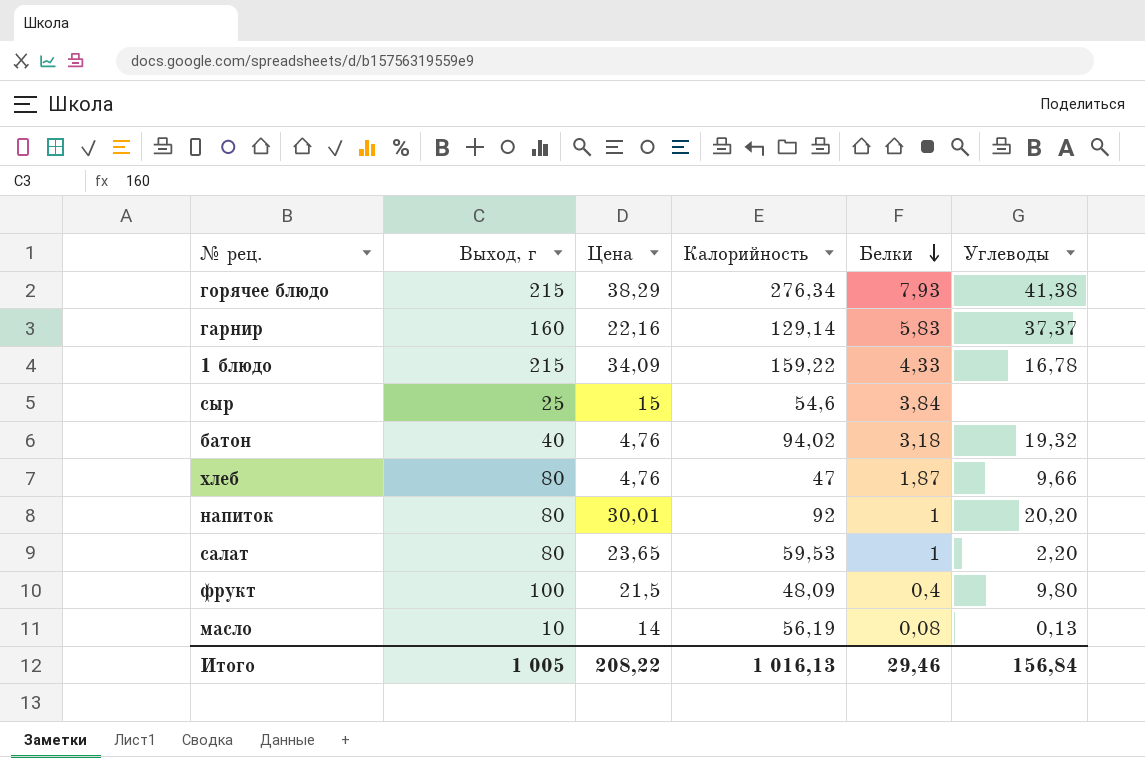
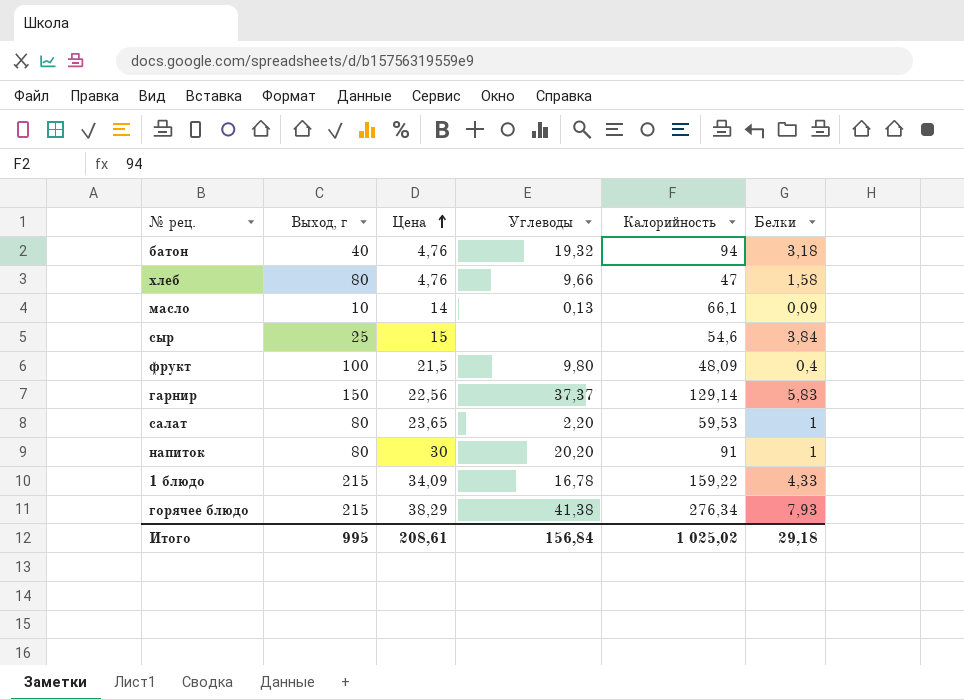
row order: Белки descending -> Цена ascending
column Углеводы | position: 6 -> 4
батон | Калорийность: 94,02 -> 94
хлеб | Белки: 1,87 -> 1,58
масло | Калорийность: 56,19 -> 66,1
масло | Белки: 0,08 -> 0,09
гарнир | Выход, г: 160 -> 150
гарнир | Цена: 22,16 -> 22,56
напиток | Цена: 30,01 -> 30
напиток | Калорийность: 92 -> 91
Итого | Выход, г: 1 005 -> 995
Итого | Цена: 208,22 -> 208,61
Итого | Калорийность: 1 016,13 -> 1 025,02
Итого | Белки: 29,46 -> 29,18

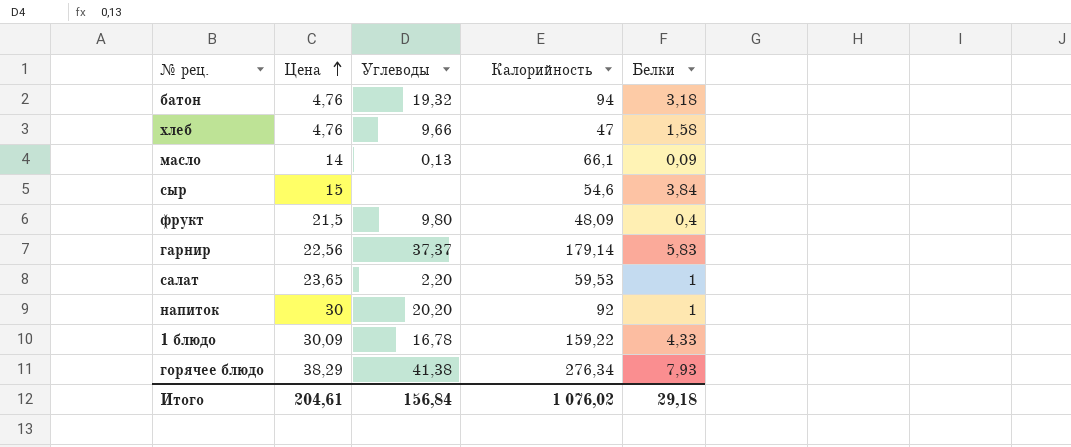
column Выход, г | position: 2 -> none
гарнир | Калорийность: 129,14 -> 179,14
напиток | Калорийность: 91 -> 92
1 блюдо | Цена: 34,09 -> 30,09
Итого | Цена: 208,61 -> 204,61
Итого | Калорийность: 1 025,02 -> 1 076,02

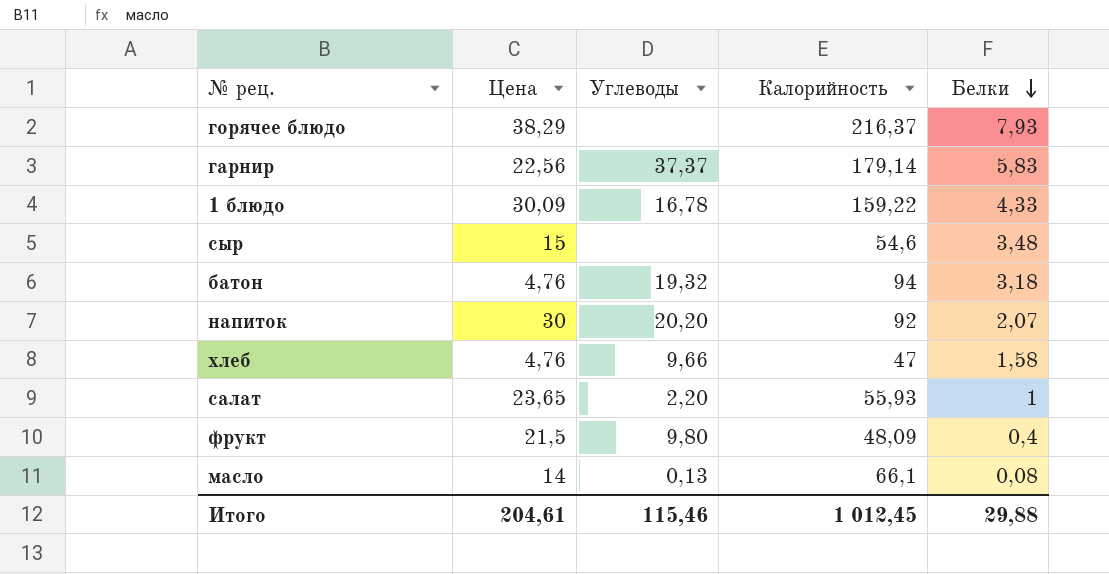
row order: Цена ascending -> Белки descending
горячее блюдо | Углеводы: 41,38 -> none
горячее блюдо | Калорийность: 276,34 -> 216,37
сыр | Белки: 3,84 -> 3,48
напиток | Белки: 1 -> 2,07
салат | Калорийность: 59,53 -> 55,93
масло | Белки: 0,09 -> 0,08
Итого | Углеводы: 156,84 -> 115,46
Итого | Калорийность: 1 076,02 -> 1 012,45
Итого | Белки: 29,18 -> 29,88

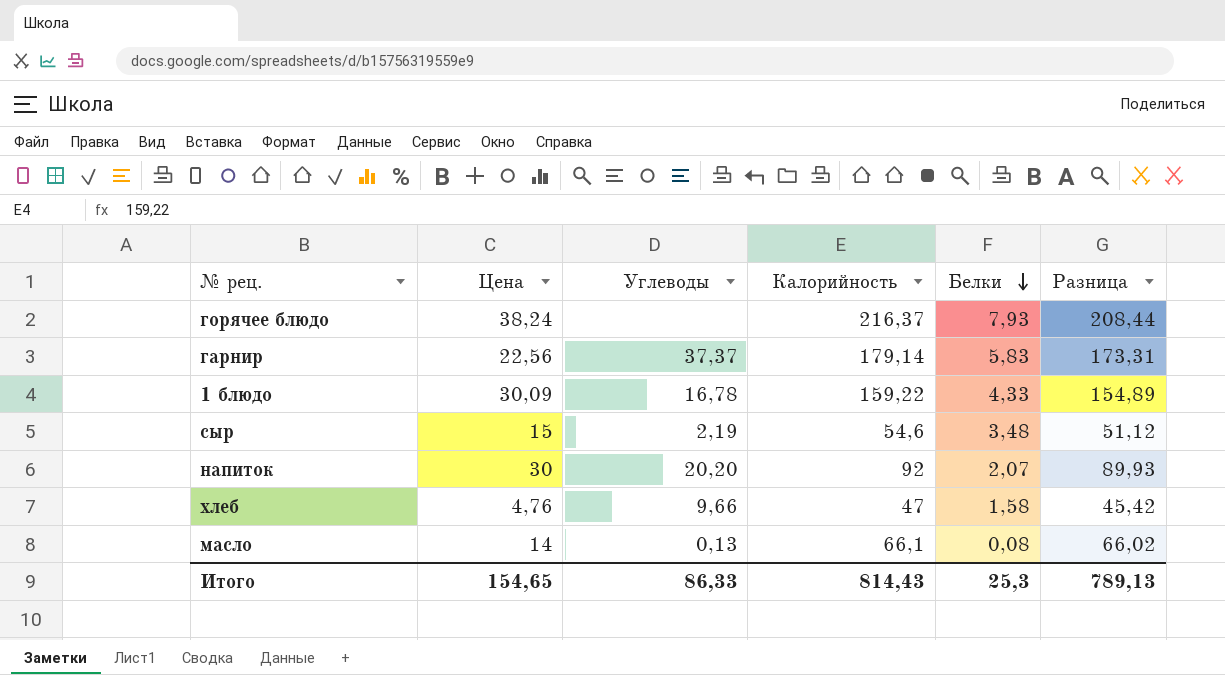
column Разница | formula: none -> [Калорийность] - [Белки]
row батон: 4,76 | 19,32 | 94 | 3,18 -> none
row салат: 23,65 | 2,20 | 55,93 | 1 -> none
row фрукт: 21,5 | 9,80 | 48,09 | 0,4 -> none
горячее блюдо | Цена: 38,29 -> 38,24
сыр | Углеводы: none -> 2,19
Итого | Цена: 204,61 -> 154,65
Итого | Углеводы: 115,46 -> 86,33
Итого | Калорийность: 1 012,45 -> 814,43
Итого | Белки: 29,88 -> 25,3

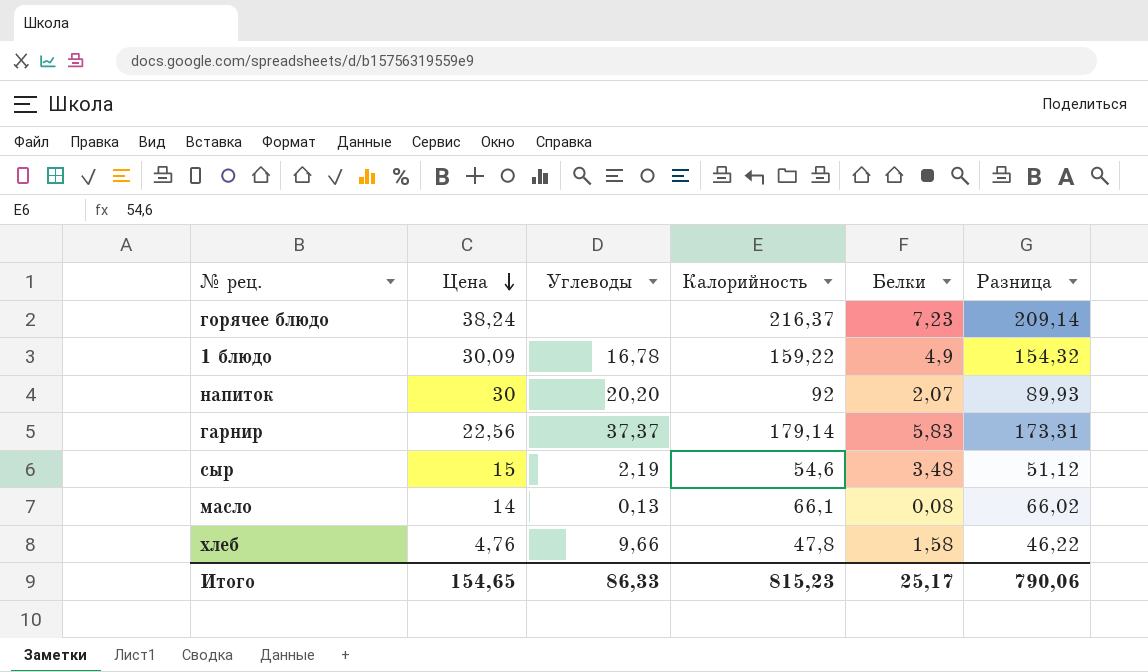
row order: Белки descending -> Цена descending
горячее блюдо | Белки: 7,93 -> 7,23
горячее блюдо | Разница: 208,44 -> 209,14
1 блюдо | Белки: 4,33 -> 4,9
1 блюдо | Разница: 154,89 -> 154,32
хлеб | Калорийность: 47 -> 47,8
хлеб | Разница: 45,42 -> 46,22
Итого | Калорийность: 814,43 -> 815,23
Итого | Белки: 25,3 -> 25,17
Итого | Разница: 789,13 -> 790,06

